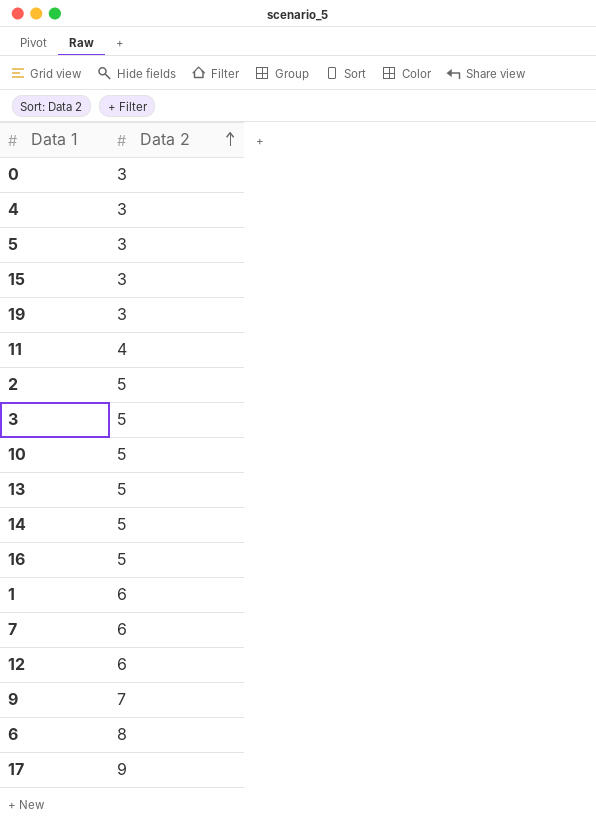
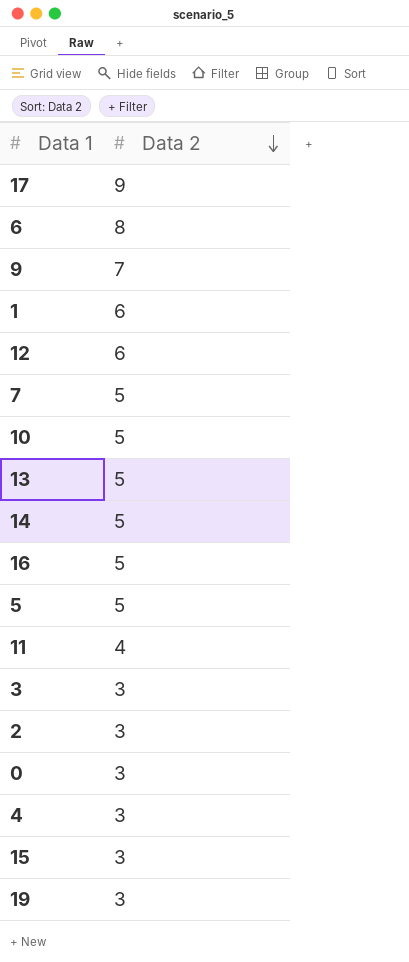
row order: Data 2 ascending -> Data 2 descending
7 | Data 2: 6 -> 5
5 | Data 2: 3 -> 5
3 | Data 2: 5 -> 3
2 | Data 2: 5 -> 3

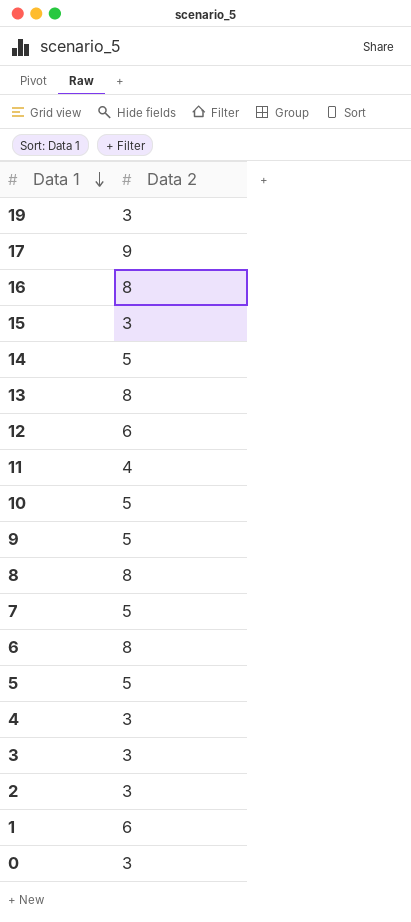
row order: Data 2 descending -> Data 1 descending
16 | Data 2: 5 -> 8
13 | Data 2: 5 -> 8
9 | Data 2: 7 -> 5
row 8: none -> 8

